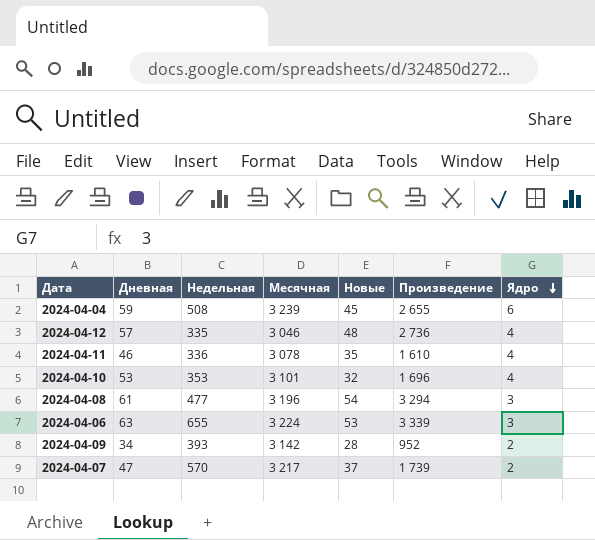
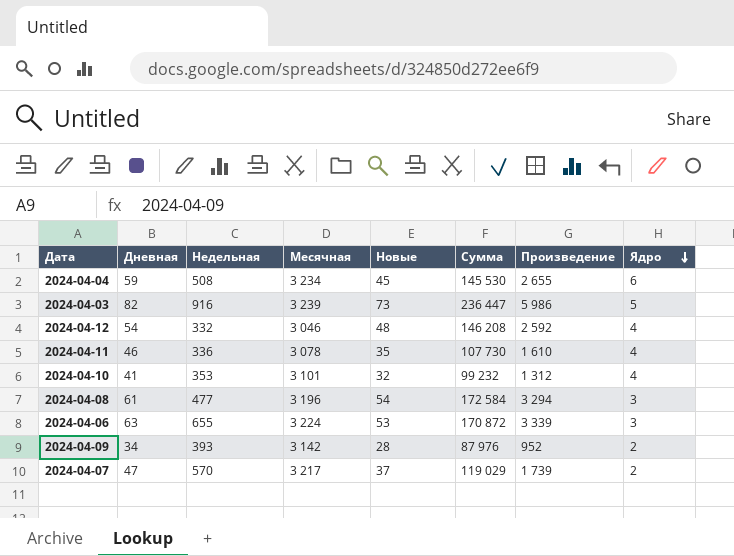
column Сумма | formula: none -> [Месячная] * [Новые]
2024-04-04 | Месячная: 3 239 -> 3 234
row 2024-04-03: none -> 82 | 916 | 3 239 | 73 | 236 447 | 5 986 | 5
2024-04-12 | Дневная: 57 -> 54
2024-04-12 | Недельная: 335 -> 332
2024-04-12 | Произведение: 2 736 -> 2 592
2024-04-10 | Дневная: 53 -> 41
2024-04-10 | Произведение: 1 696 -> 1 312

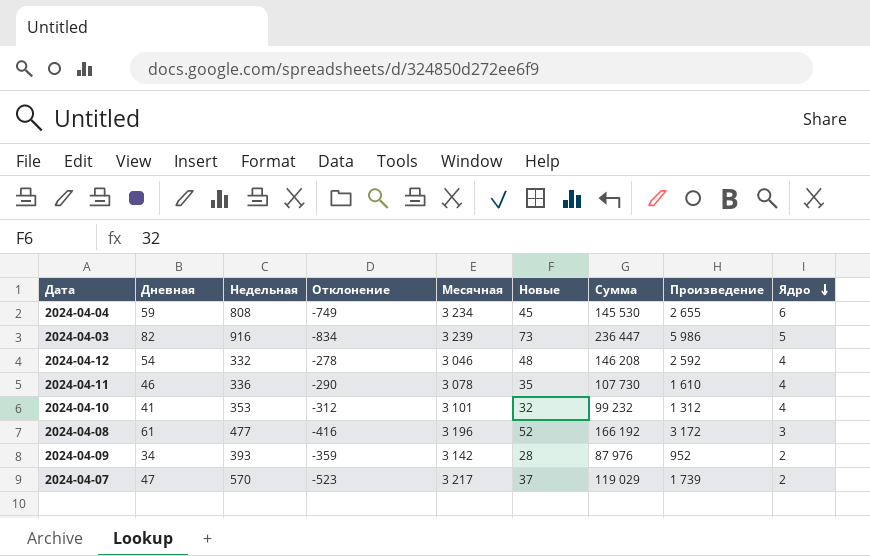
column Отклонение | formula: none -> [Дневная] - [Недельная]
row 2024-04-06: 63 | 655 | 3 224 | 53 | 170 872 | 3 339 | 3 -> none
2024-04-04 | Недельная: 508 -> 808
2024-04-08 | Новые: 54 -> 52
2024-04-08 | Сумма: 172 584 -> 166 192
2024-04-08 | Произведение: 3 294 -> 3 172

